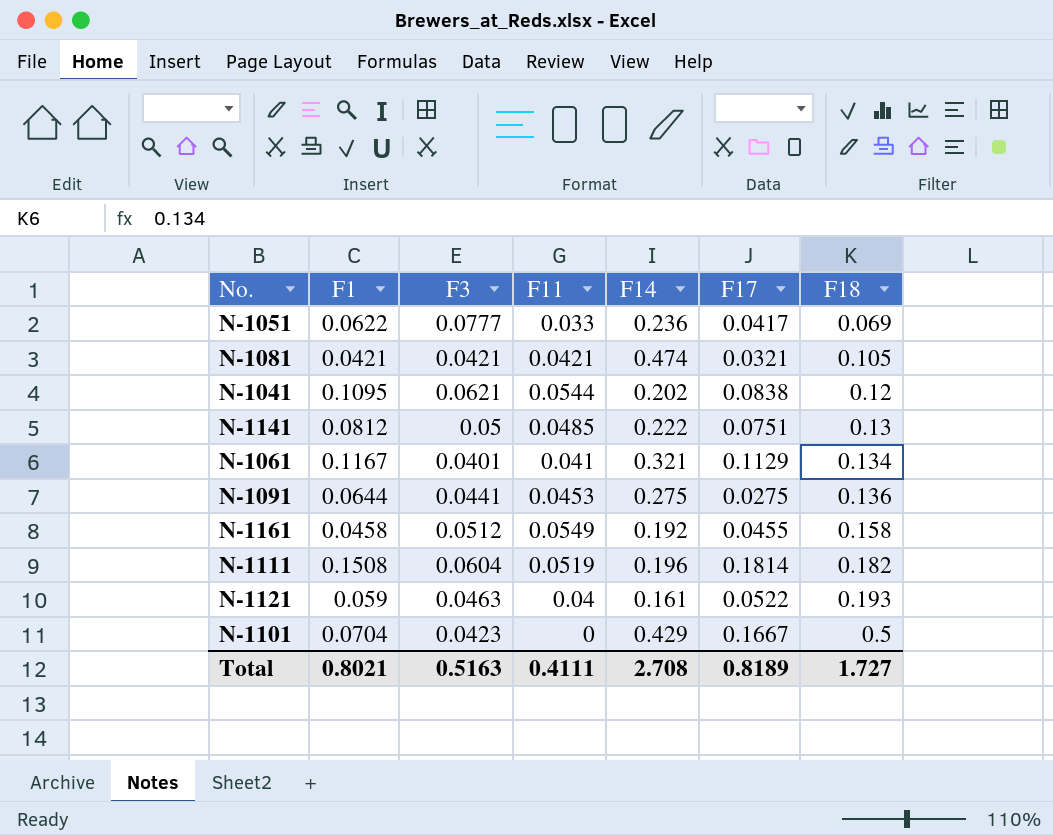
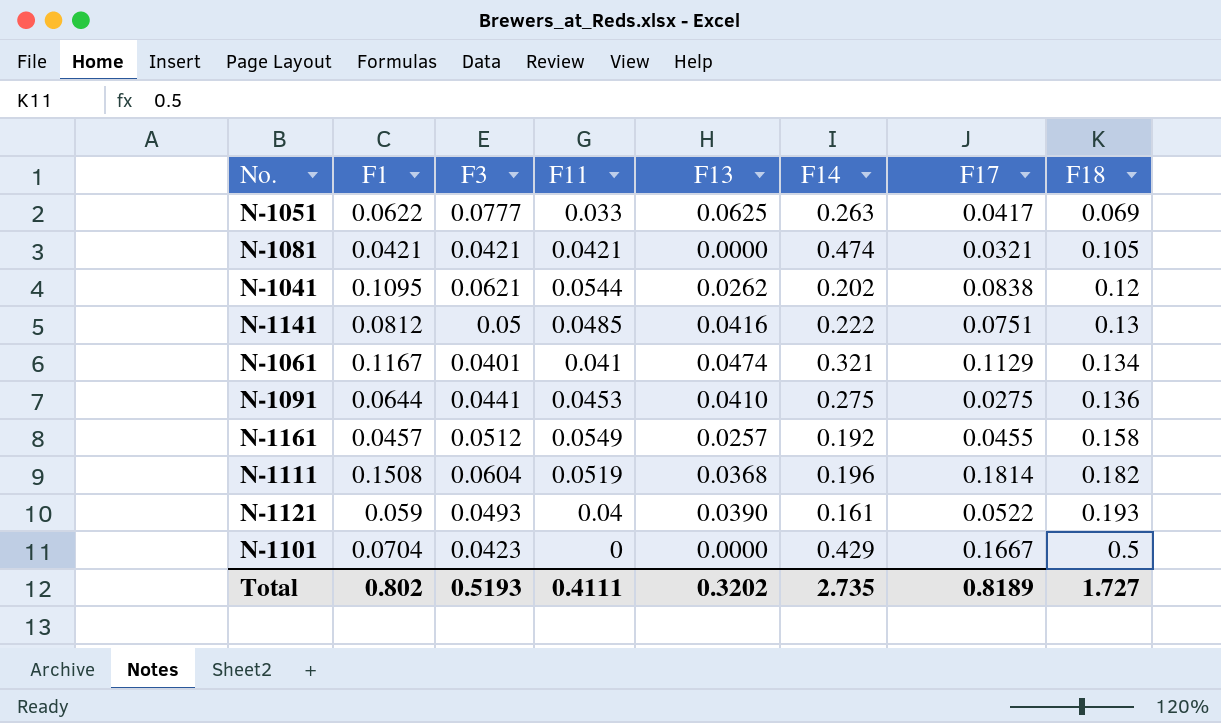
column F13 | position: none -> 5
N-1051 | F14: 0.236 -> 0.263
N-1161 | F1: 0.0458 -> 0.0457
N-1121 | F3: 0.0463 -> 0.0493
Total | F1: 0.8021 -> 0.802
Total | F3: 0.5163 -> 0.5193
Total | F14: 2.708 -> 2.735

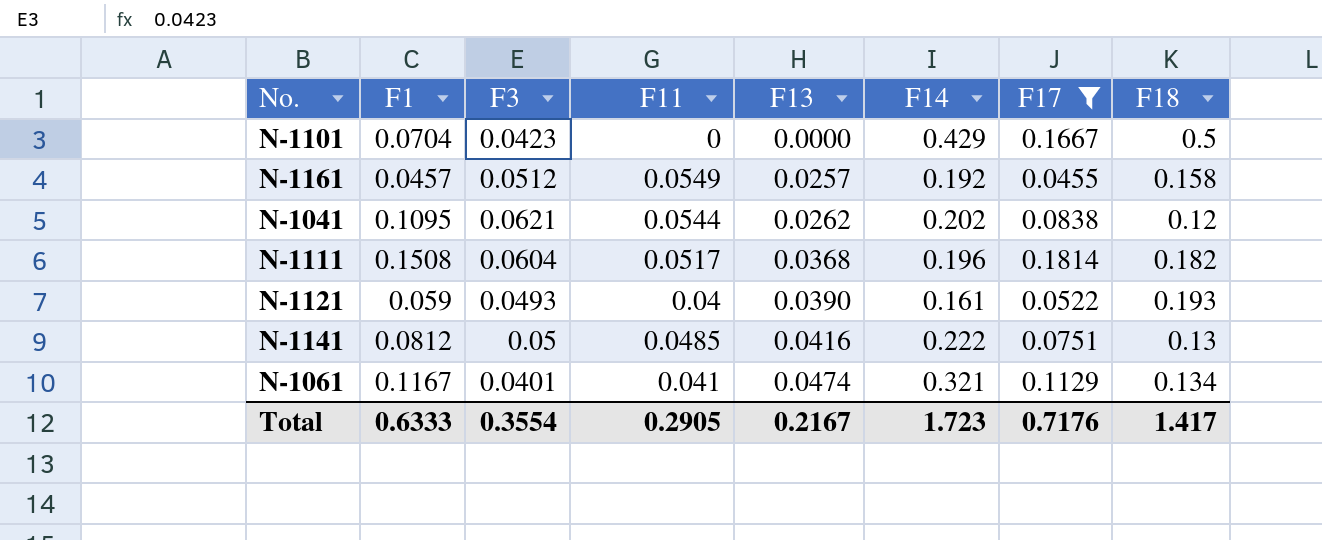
filter: none -> F17 >= 0.0455
row order: F18 ascending -> F13 ascending
N-1111 | F11: 0.0519 -> 0.0517
Total | F1: 0.802 -> 0.6333
Total | F3: 0.5193 -> 0.3554
Total | F11: 0.4111 -> 0.2905
Total | F13: 0.3202 -> 0.2167
Total | F14: 2.735 -> 1.723
Total | F17: 0.8189 -> 0.7176
Total | F18: 1.727 -> 1.417

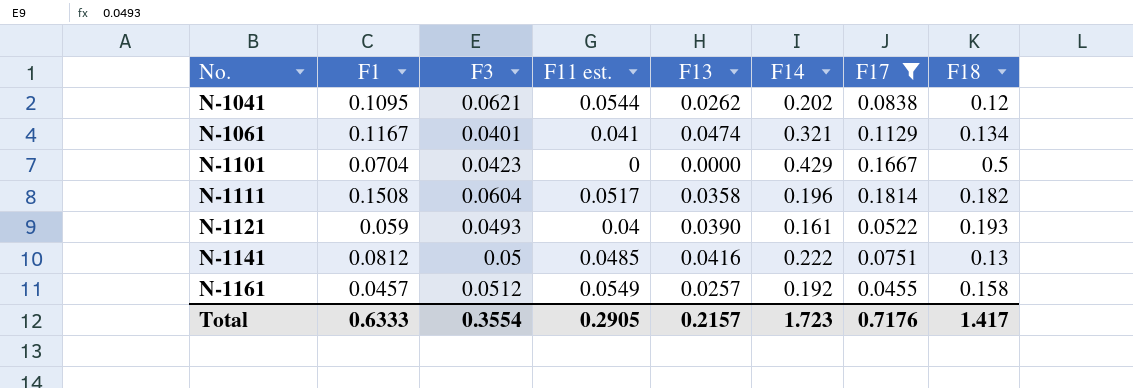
row order: F13 ascending -> No. ascending
column name: F11 -> F11 est.
N-1111 | F13: 0.0368 -> 0.0358
Total | F13: 0.2167 -> 0.2157

